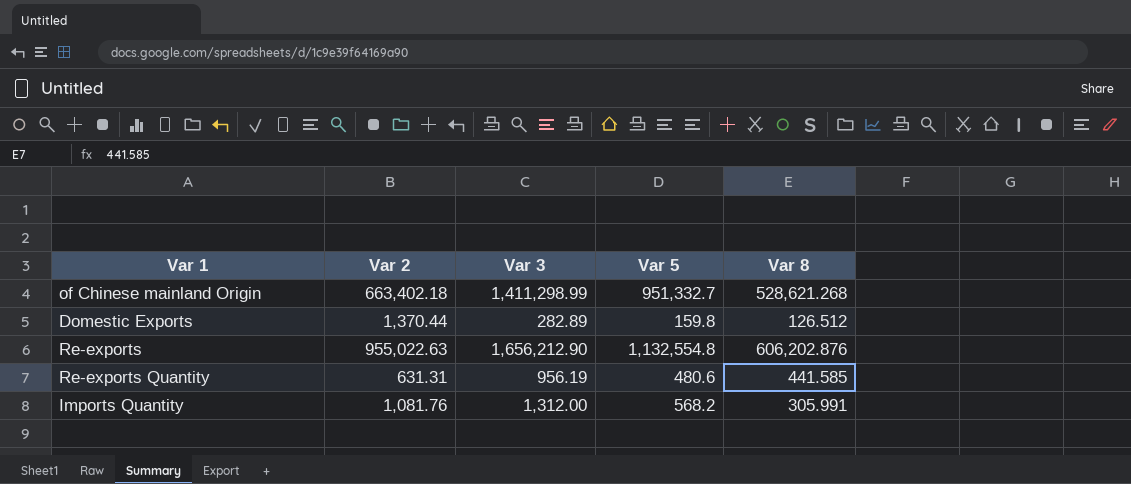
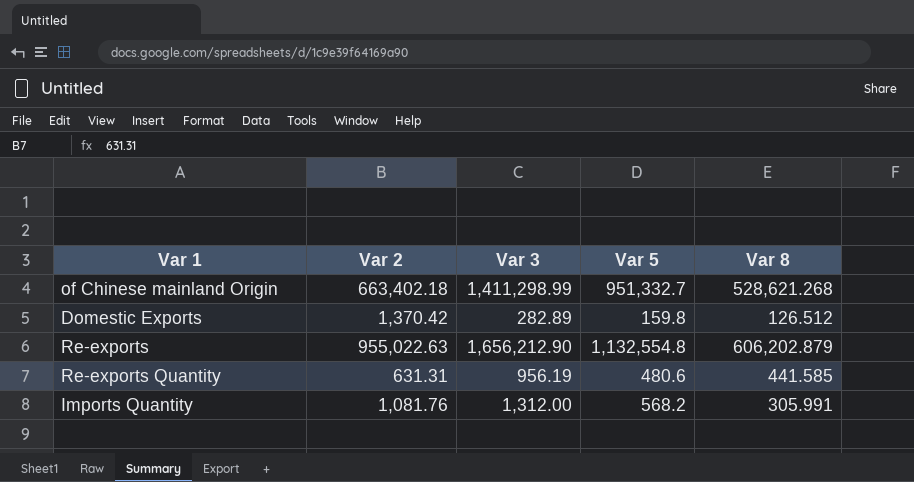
Domestic Exports | Var 2: 1,370.44 -> 1,370.42
Re-exports | Var 8: 606,202.876 -> 606,202.879

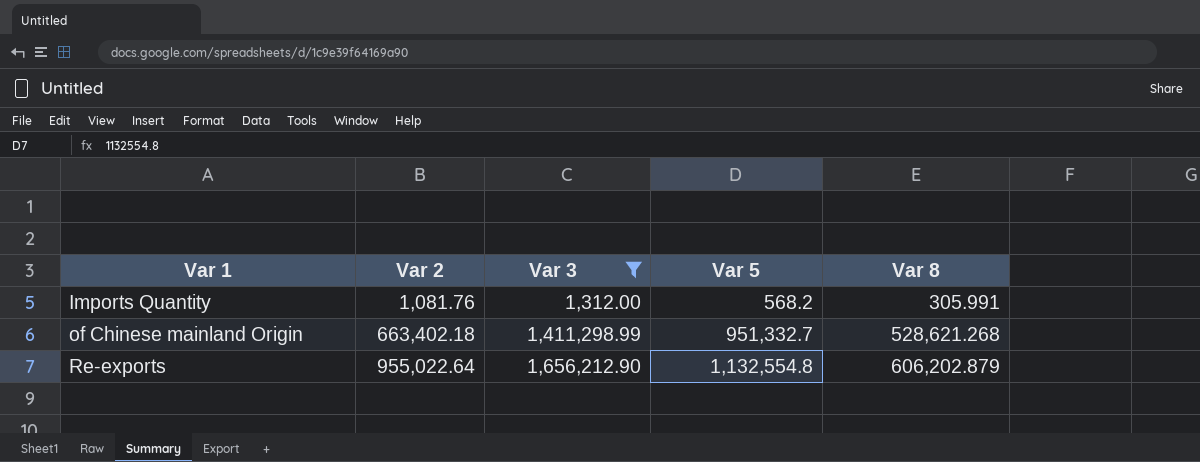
filter: none -> Var 3 >= 1,312.00
row order: none -> Var 1 ascending
Re-exports | Var 2: 955,022.63 -> 955,022.64

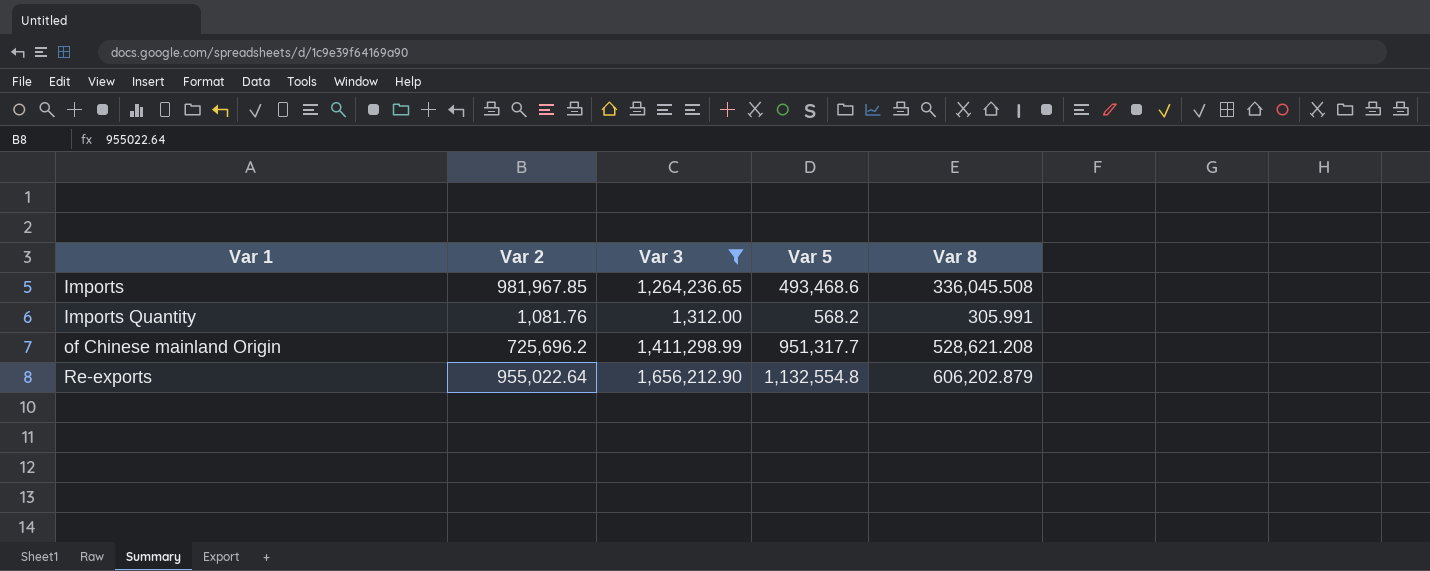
row Imports: none -> 981,967.85 | 1,264,236.65 | 493,468.6 | 336,045.508
of Chinese mainland Origin | Var 2: 663,402.18 -> 725,696.2
of Chinese mainland Origin | Var 5: 951,332.7 -> 951,317.7
of Chinese mainland Origin | Var 8: 528,621.268 -> 528,621.208

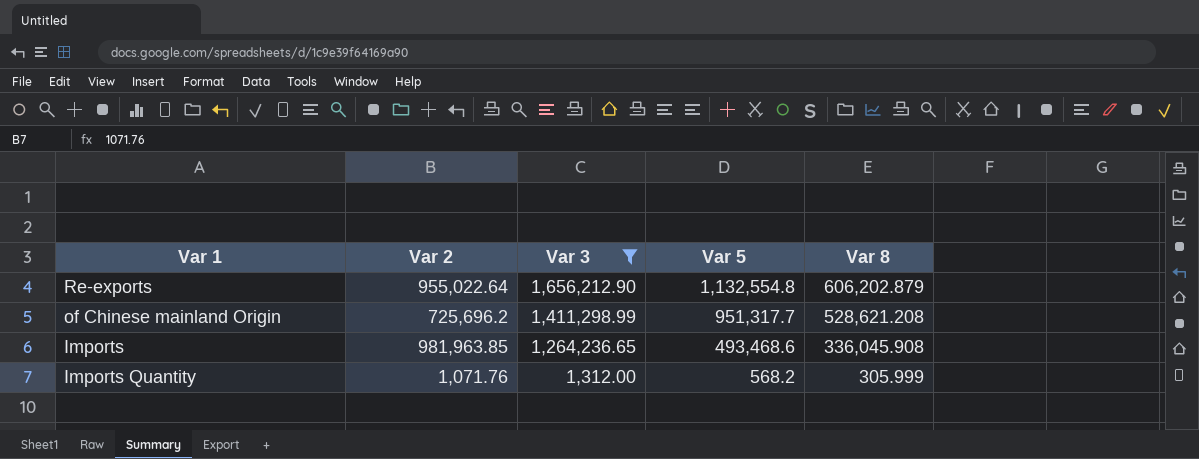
row order: Var 1 ascending -> Var 3 descending
Imports | Var 2: 981,967.85 -> 981,963.85
Imports | Var 8: 336,045.508 -> 336,045.908
Imports Quantity | Var 2: 1,081.76 -> 1,071.76
Imports Quantity | Var 8: 305.991 -> 305.999

